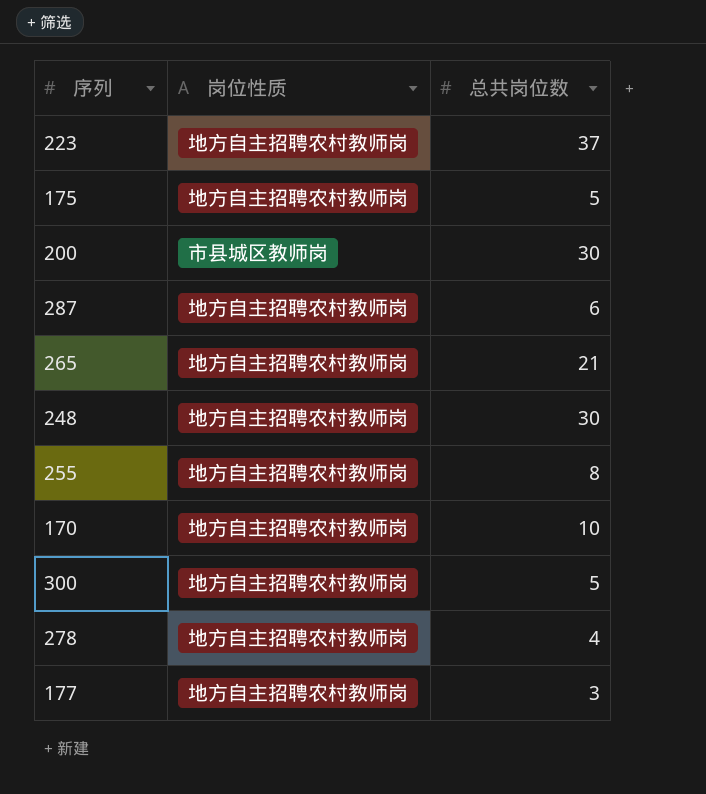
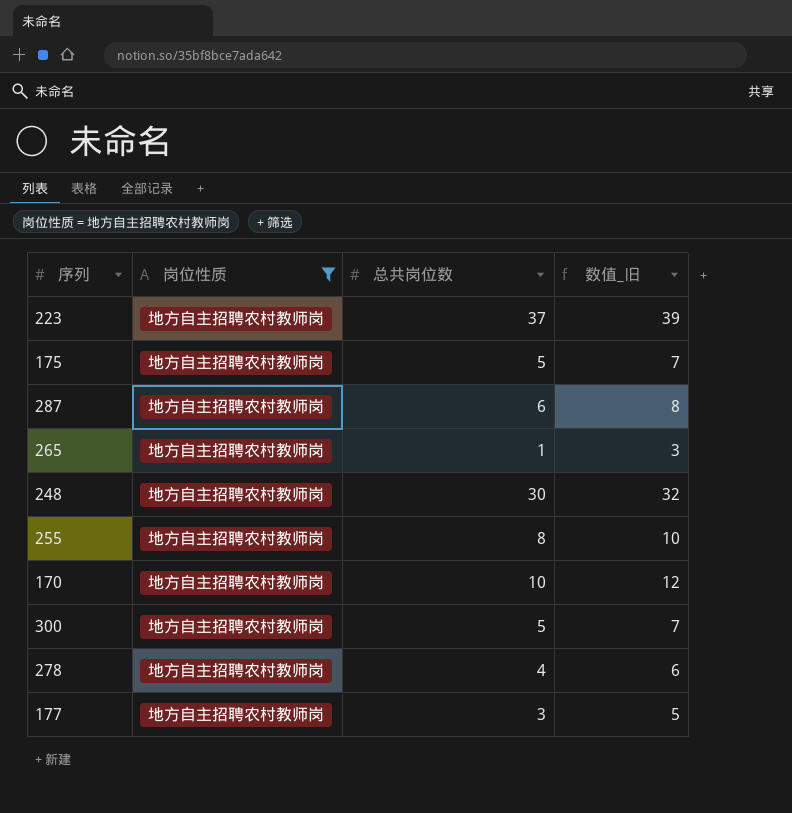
filter: none -> 岗位性质 = 地方自主招聘农村教师岗
column 数值_旧 | formula: none -> [总共岗位数] + 2
265 | 总共岗位数: 21 -> 1

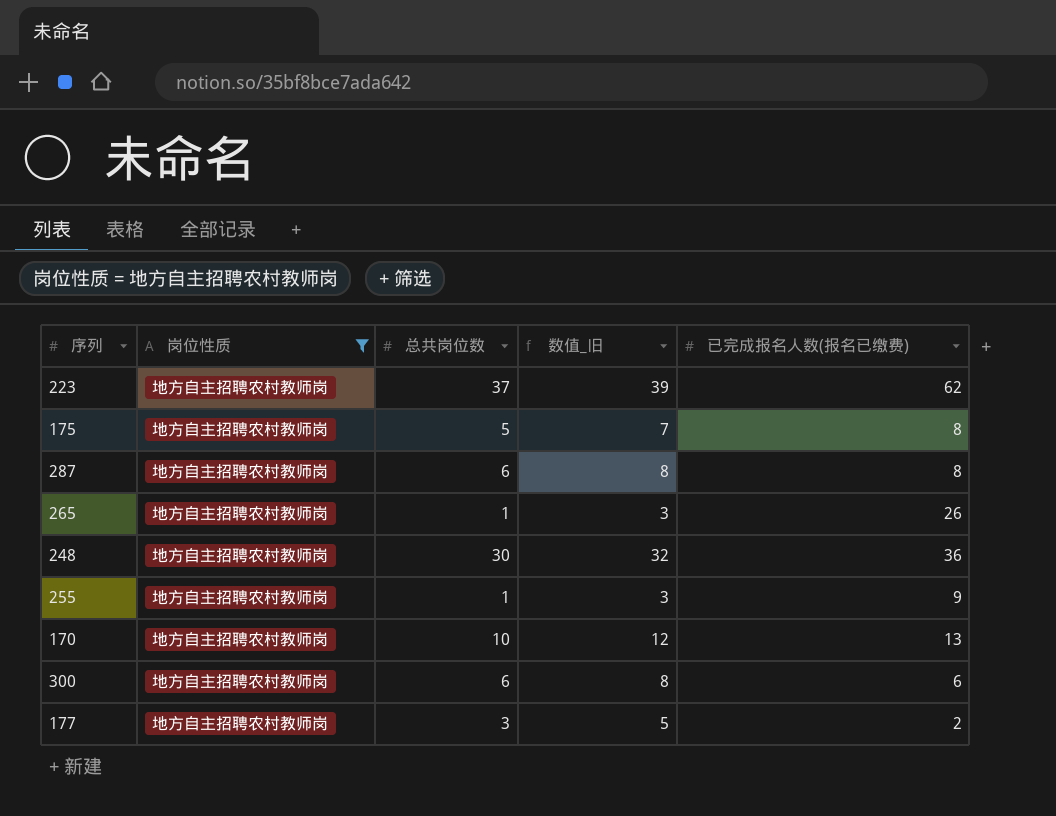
column 已完成报名人数(报名已缴费) | position: none -> 5
row 278: 地方自主招聘农村教师岗 | 4 | 6 -> none
255 | 总共岗位数: 8 -> 1
255 | 数值_旧: 10 -> 3
300 | 总共岗位数: 5 -> 6
300 | 数值_旧: 7 -> 8

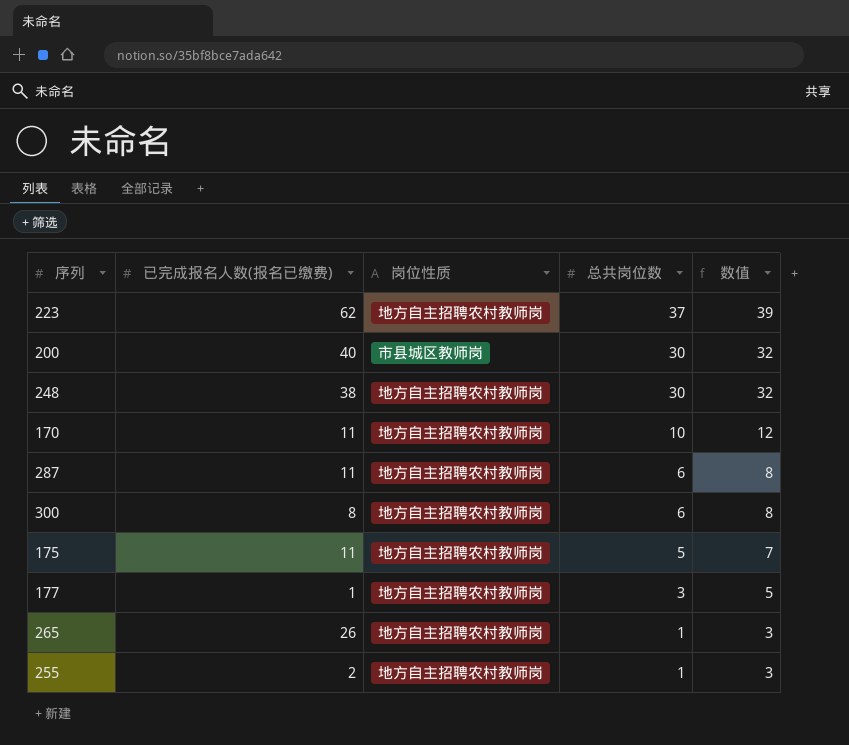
filter: 岗位性质 = 地方自主招聘农村教师岗 -> none
row order: none -> 总共岗位数 descending
column 已完成报名人数(报名已缴费) | position: 5 -> 2
column name: 数值_旧 -> 数值
248 | 已完成报名人数(报名已缴费): 36 -> 38
170 | 已完成报名人数(报名已缴费): 13 -> 11
287 | 已完成报名人数(报名已缴费): 8 -> 11
300 | 已完成报名人数(报名已缴费): 6 -> 8
175 | 已完成报名人数(报名已缴费): 8 -> 11
177 | 已完成报名人数(报名已缴费): 2 -> 1
255 | 已完成报名人数(报名已缴费): 9 -> 2

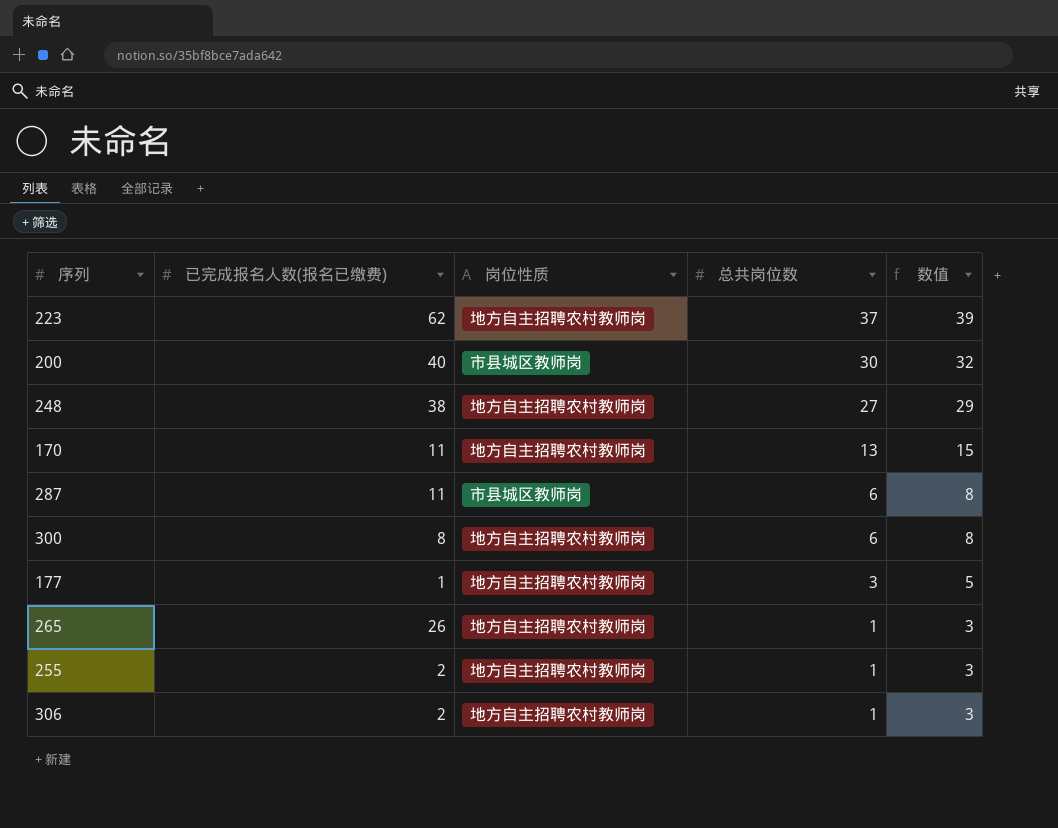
row 175: 11 | 地方自主招聘农村教师岗 | 5 | 7 -> none
248 | 总共岗位数: 30 -> 27
248 | 数值: 32 -> 29
170 | 总共岗位数: 10 -> 13
170 | 数值: 12 -> 15
287 | 岗位性质: 地方自主招聘农村教师岗 -> 市县城区教师岗
row 306: none -> 2 | 地方自主招聘农村教师岗 | 1 | 3

